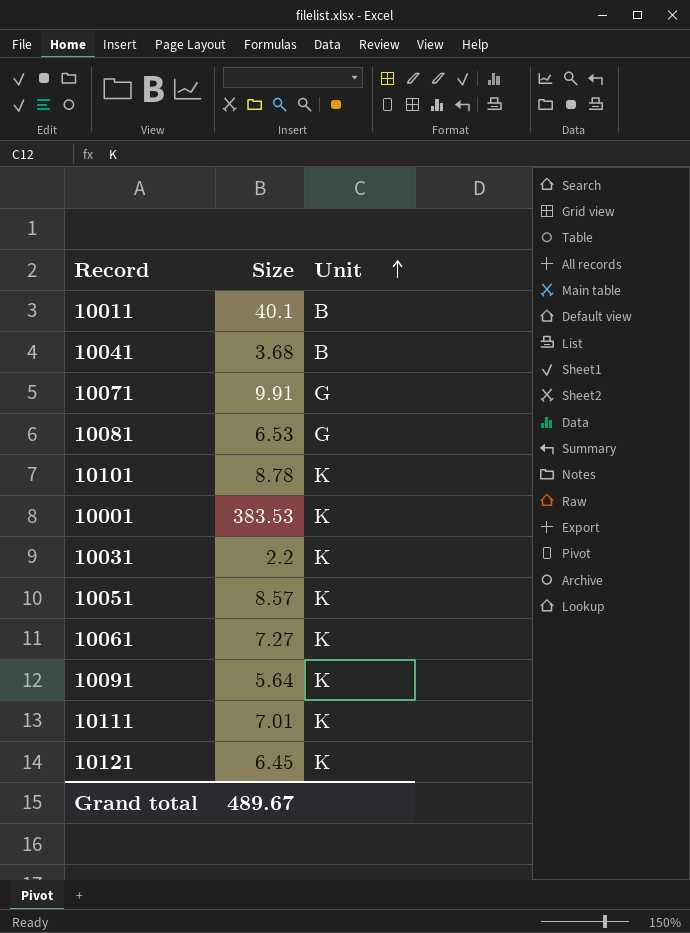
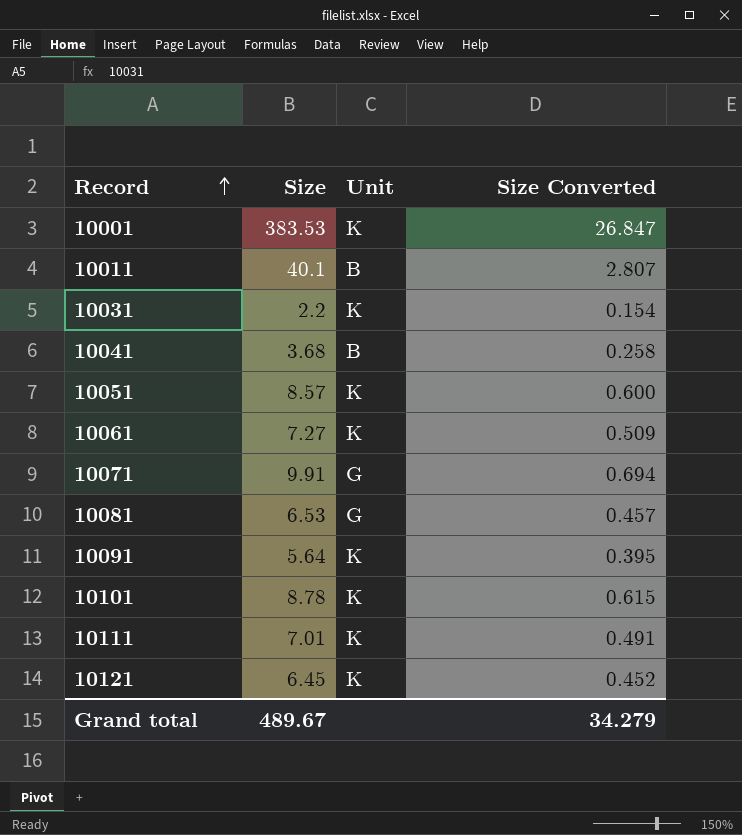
row order: Unit ascending -> Record ascending
column Size Converted | formula: none -> [Size] * 0.07

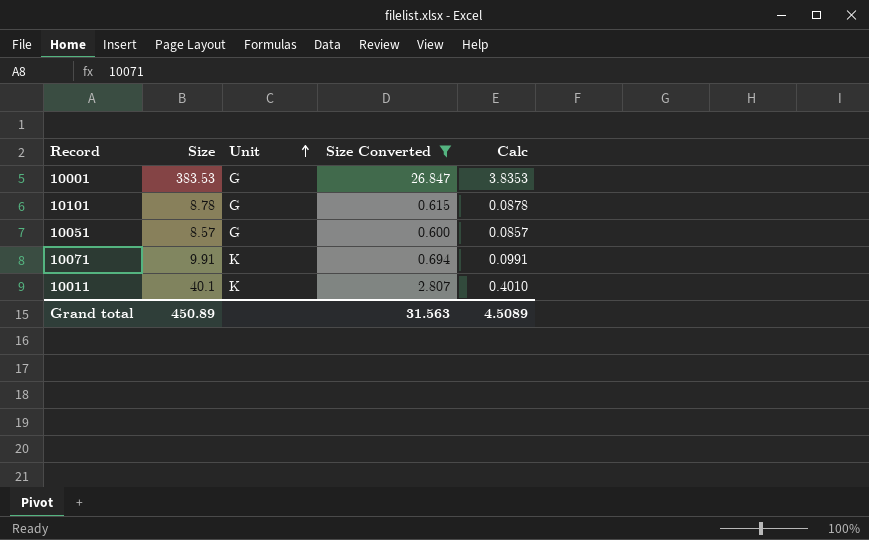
filter: none -> Size Converted >= 0.600
row order: Record ascending -> Unit ascending
column Calc | formula: none -> [Size] * 0.01
10001 | Unit: K -> G
10101 | Unit: K -> G
10051 | Unit: K -> G
10071 | Unit: G -> K
10011 | Unit: B -> K
Grand total | Size: 489.67 -> 450.89
Grand total | Size Converted: 34.279 -> 31.563

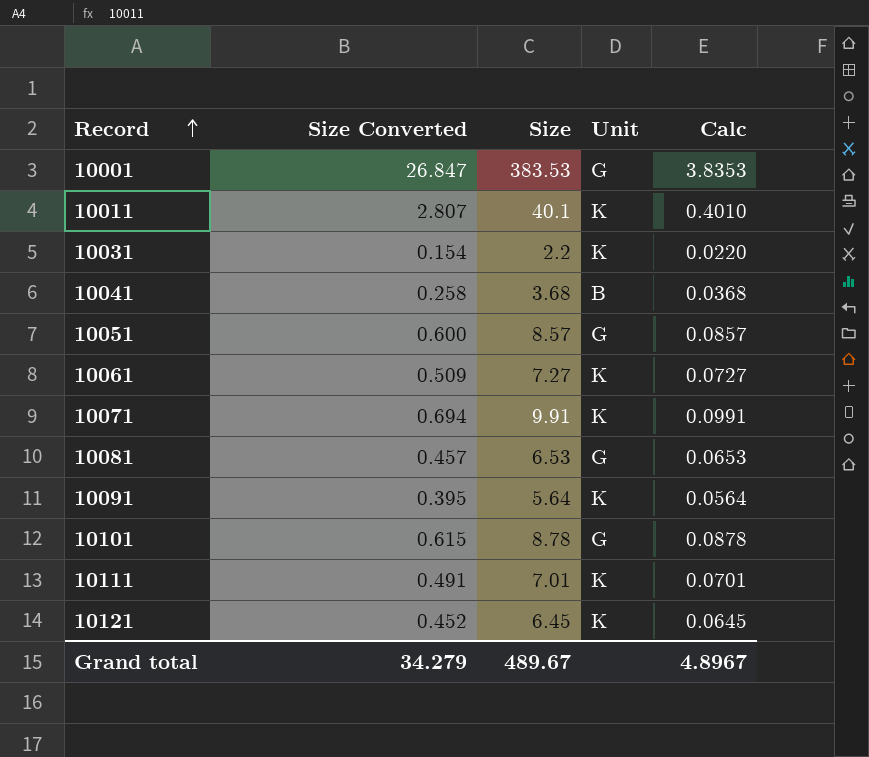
filter: Size Converted >= 0.600 -> none
row order: Unit ascending -> Record ascending
column Size Converted | position: 4 -> 2
Grand total | Size Converted: 31.563 -> 34.279
Grand total | Size: 450.89 -> 489.67
Grand total | Calc: 4.5089 -> 4.8967

